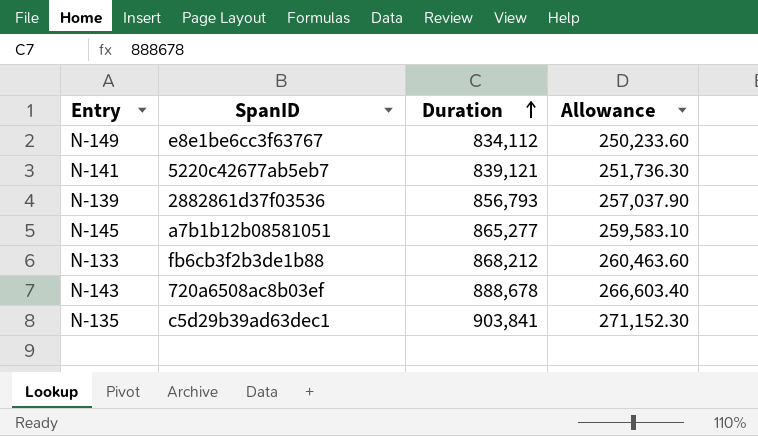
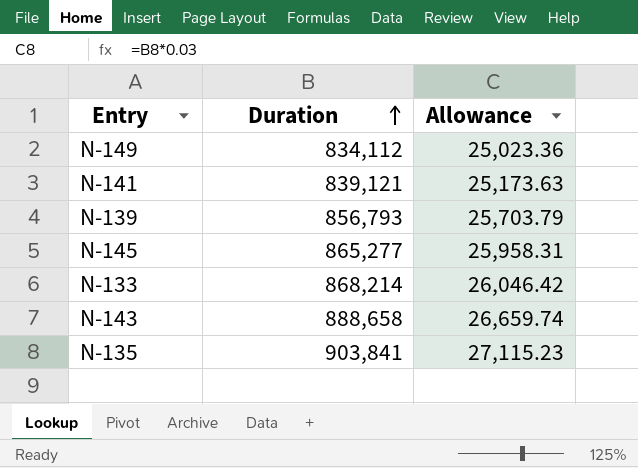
column SpanID | position: 2 -> none
column Allowance | formula: [Duration] * 0.3 -> [Duration] * 0.03
N-133 | Duration: 868,212 -> 868,214
N-143 | Duration: 888,678 -> 888,658

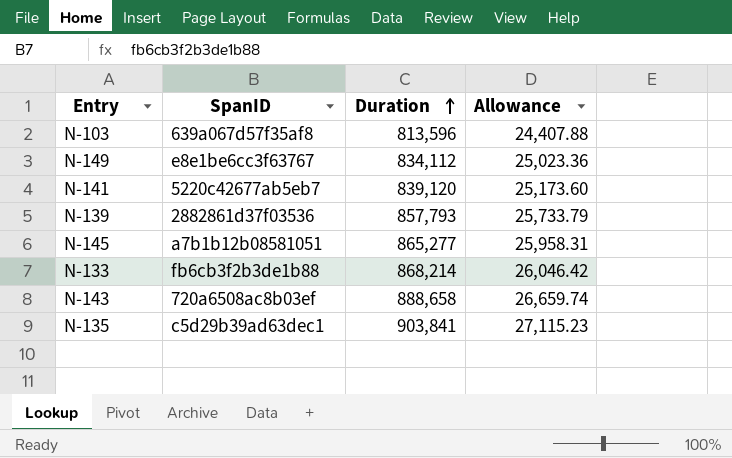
column SpanID | position: none -> 2
row N-103: none -> 639a067d57f35af8 | 813,596 | 24,407.88
N-141 | Duration: 839,121 -> 839,120
N-141 | Allowance: 25,173.63 -> 25,173.60
N-139 | Duration: 856,793 -> 857,793
N-139 | Allowance: 25,703.79 -> 25,733.79

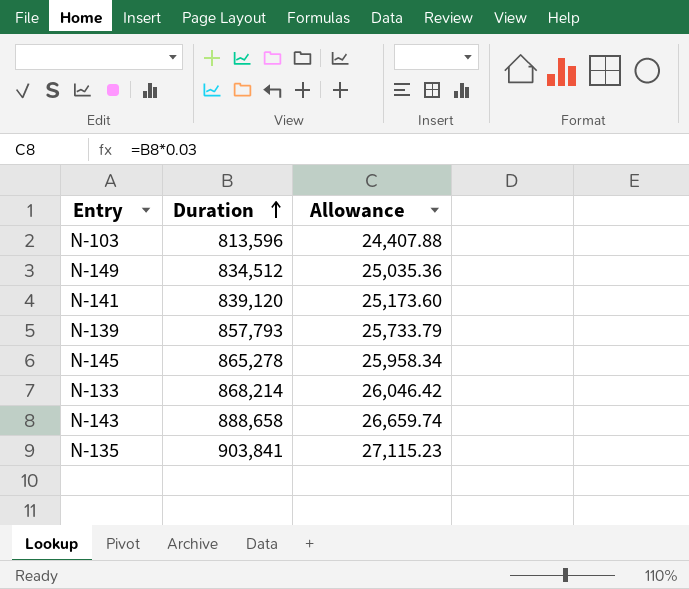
column SpanID | position: 2 -> none
N-149 | Duration: 834,112 -> 834,512
N-149 | Allowance: 25,023.36 -> 25,035.36
N-145 | Duration: 865,277 -> 865,278
N-145 | Allowance: 25,958.31 -> 25,958.34

